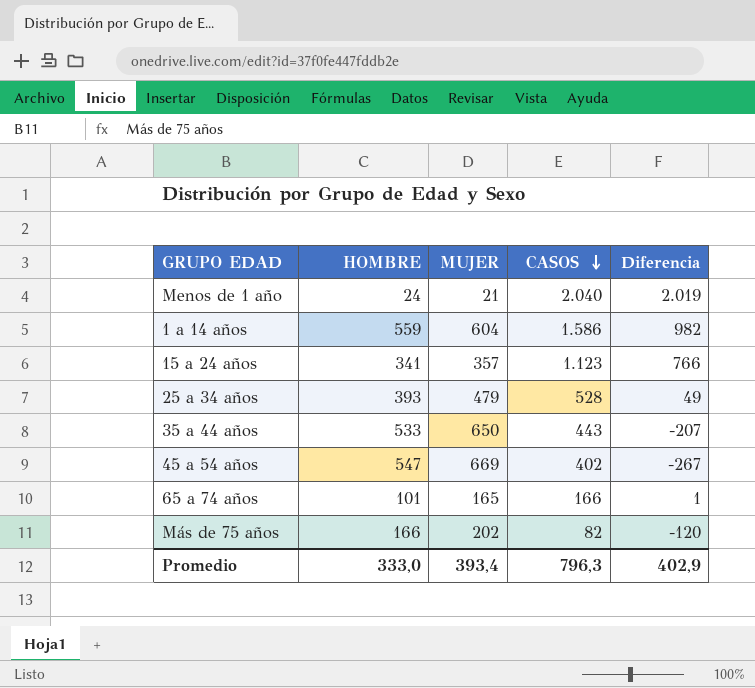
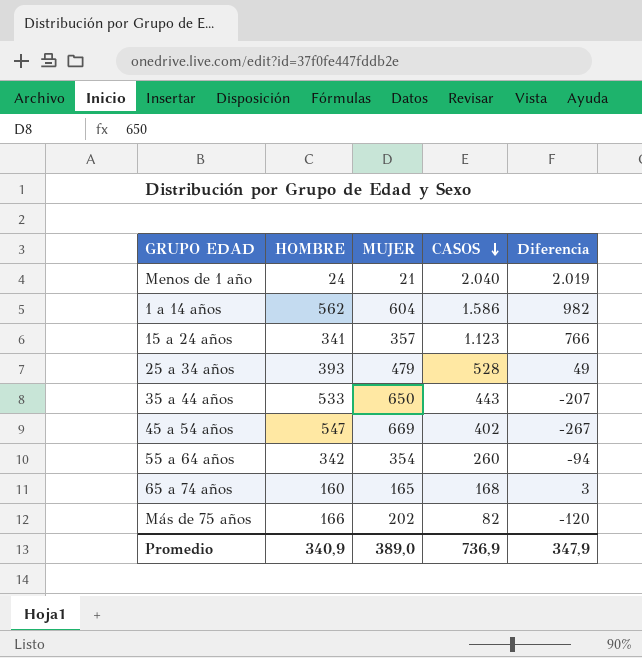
1 a 14 años | HOMBRE: 559 -> 562
row 55 a 64 años: none -> 342 | 354 | 260 | -94
65 a 74 años | HOMBRE: 101 -> 160
65 a 74 años | CASOS: 166 -> 168
65 a 74 años | Diferencia: 1 -> 3
Promedio | HOMBRE: 333,0 -> 340,9
Promedio | MUJER: 393,4 -> 389,0
Promedio | CASOS: 796,3 -> 736,9
Promedio | Diferencia: 402,9 -> 347,9

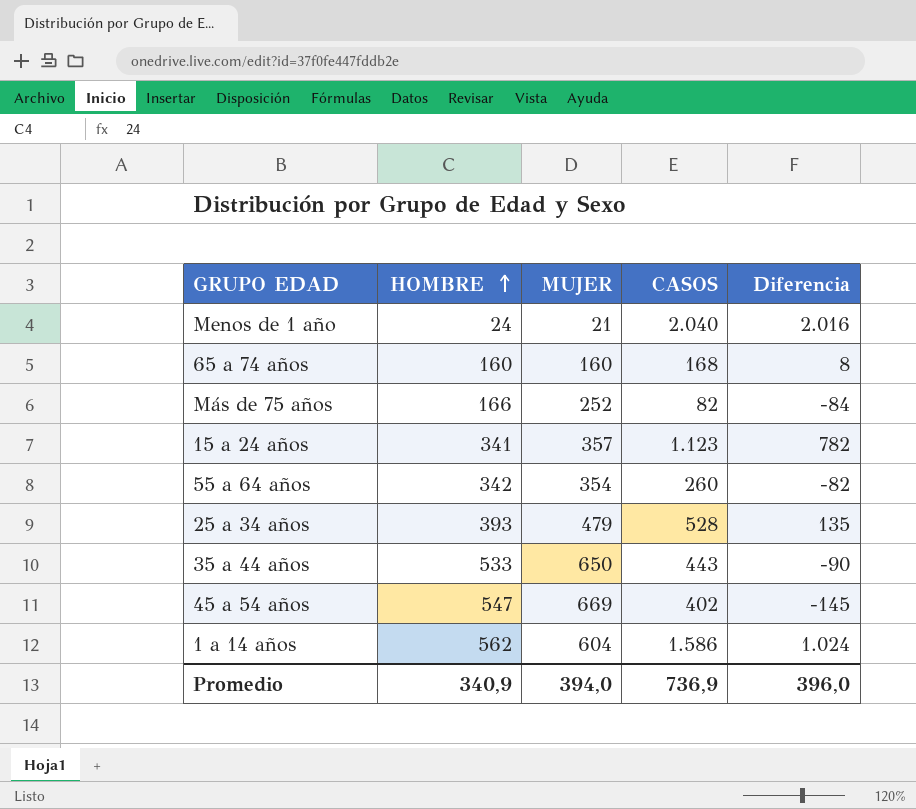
row order: CASOS descending -> HOMBRE ascending
column Diferencia | formula: [CASOS] - [MUJER] -> [CASOS] - [HOMBRE]
65 a 74 años | MUJER: 165 -> 160
Más de 75 años | MUJER: 202 -> 252
Promedio | MUJER: 389,0 -> 394,0
Promedio | Diferencia: 347,9 -> 396,0

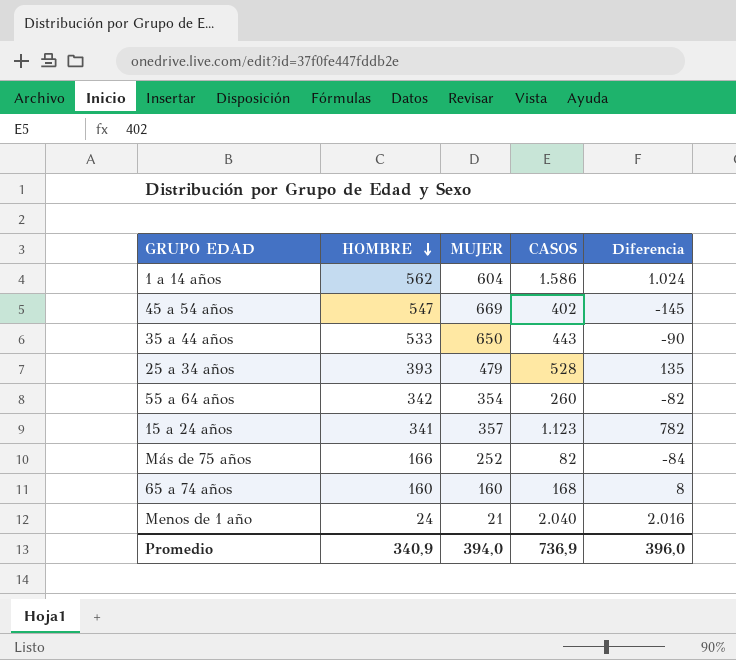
row order: HOMBRE ascending -> HOMBRE descending

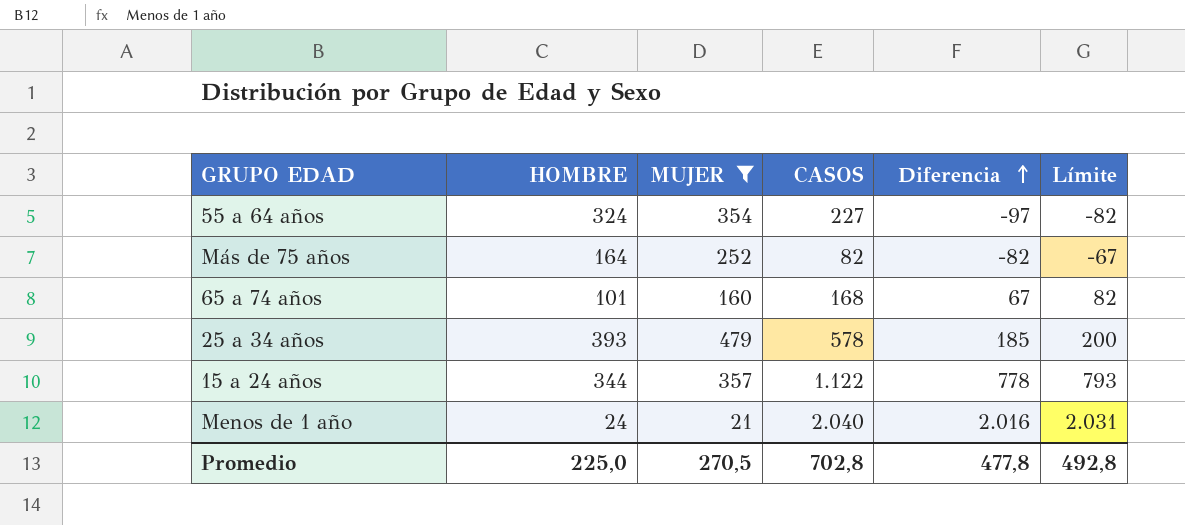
filter: none -> MUJER <= 479
row order: HOMBRE descending -> Diferencia ascending
column Límite | formula: none -> [Diferencia] + 15
55 a 64 años | HOMBRE: 342 -> 324
55 a 64 años | CASOS: 260 -> 227
55 a 64 años | Diferencia: -82 -> -97
Más de 75 años | HOMBRE: 166 -> 164
Más de 75 años | Diferencia: -84 -> -82
65 a 74 años | HOMBRE: 160 -> 101
65 a 74 años | Diferencia: 8 -> 67
25 a 34 años | CASOS: 528 -> 578
25 a 34 años | Diferencia: 135 -> 185
15 a 24 años | HOMBRE: 341 -> 344
15 a 24 años | CASOS: 1.123 -> 1.122
15 a 24 años | Diferencia: 782 -> 778
Promedio | HOMBRE: 340,9 -> 225,0
Promedio | MUJER: 394,0 -> 270,5
Promedio | CASOS: 736,9 -> 702,8
Promedio | Diferencia: 396,0 -> 477,8

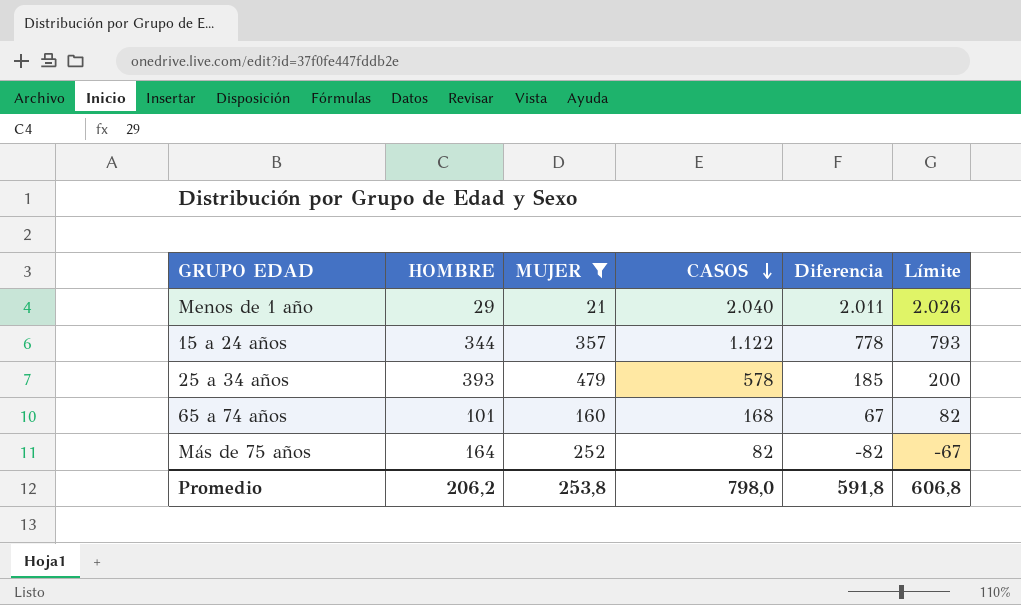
row order: Diferencia ascending -> CASOS descending
row 55 a 64 años: 324 | 354 | 227 | -97 | -82 -> none
Menos de 1 año | HOMBRE: 24 -> 29
Menos de 1 año | Diferencia: 2.016 -> 2.011
Menos de 1 año | Límite: 2.031 -> 2.026
Promedio | HOMBRE: 225,0 -> 206,2
Promedio | MUJER: 270,5 -> 253,8
Promedio | CASOS: 702,8 -> 798,0
Promedio | Diferencia: 477,8 -> 591,8
Promedio | Límite: 492,8 -> 606,8

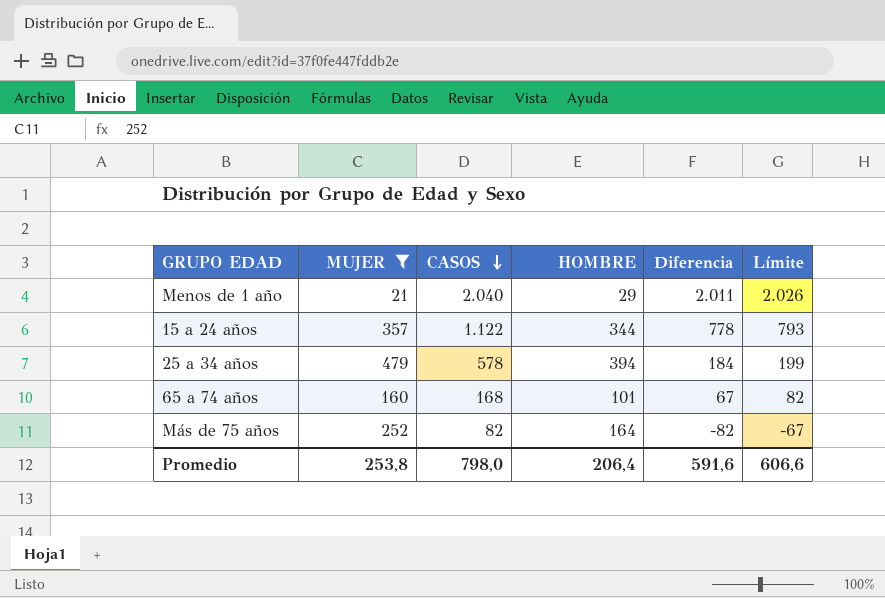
column HOMBRE | position: 2 -> 4
25 a 34 años | HOMBRE: 393 -> 394
25 a 34 años | Diferencia: 185 -> 184
25 a 34 años | Límite: 200 -> 199
Promedio | HOMBRE: 206,2 -> 206,4
Promedio | Diferencia: 591,8 -> 591,6
Promedio | Límite: 606,8 -> 606,6

